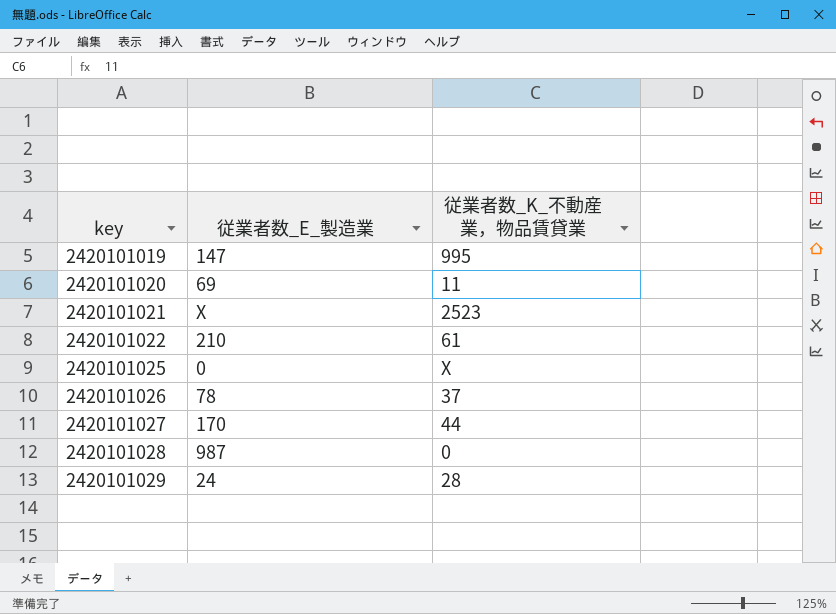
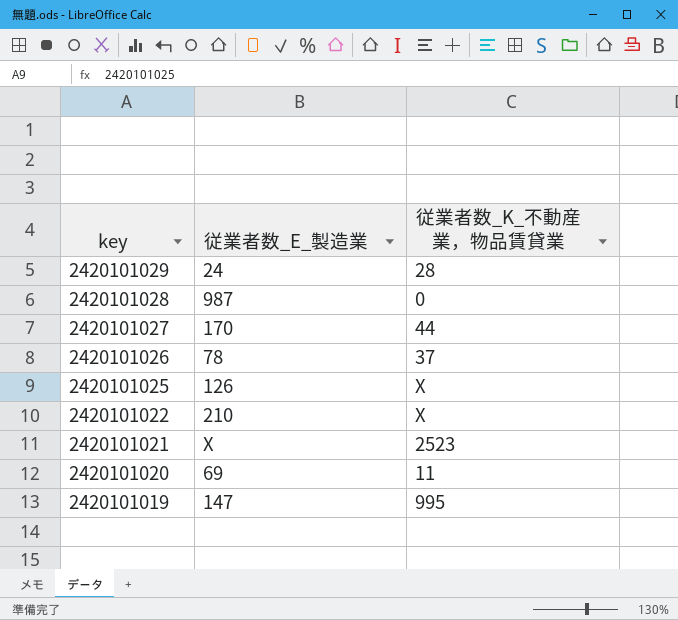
row order: key ascending -> key descending
2420101025 | 従業者数_E_製造業: 0 -> 126
2420101022 | 従業者数_K_不動産業，物品賃貸業: 61 -> X

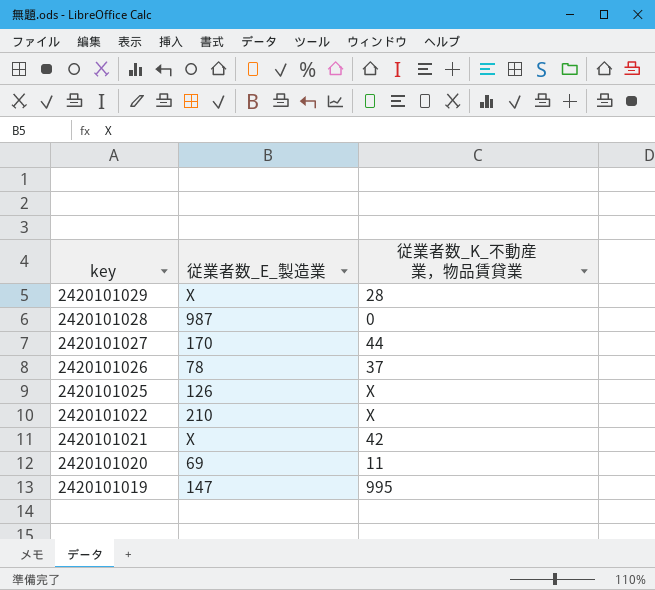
2420101029 | 従業者数_E_製造業: 24 -> X
2420101021 | 従業者数_K_不動産業，物品賃貸業: 2523 -> 42

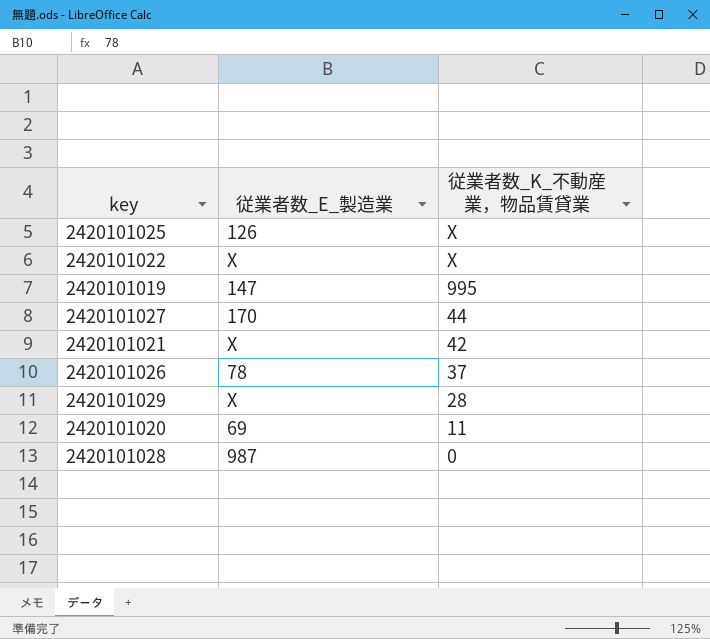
row order: key descending -> 従業者数_K_不動産業，物品賃貸業 descending
2420101022 | 従業者数_E_製造業: 210 -> X

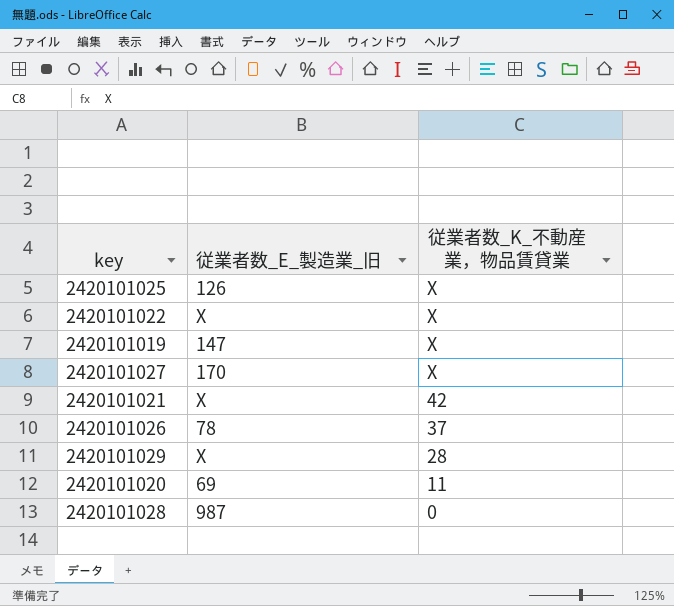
column name: 従業者数_E_製造業 -> 従業者数_E_製造業_旧
2420101019 | 従業者数_K_不動産業，物品賃貸業: 995 -> X
2420101027 | 従業者数_K_不動産業，物品賃貸業: 44 -> X

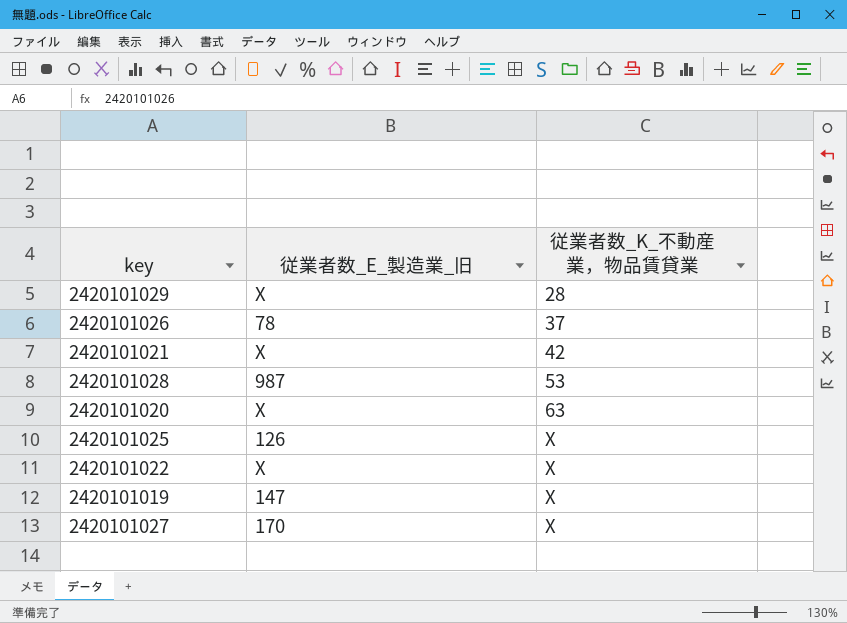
row order: 従業者数_K_不動産業，物品賃貸業 descending -> 従業者数_K_不動産業，物品賃貸業 ascending
2420101028 | 従業者数_K_不動産業，物品賃貸業: 0 -> 53
2420101020 | 従業者数_E_製造業_旧: 69 -> X
2420101020 | 従業者数_K_不動産業，物品賃貸業: 11 -> 63

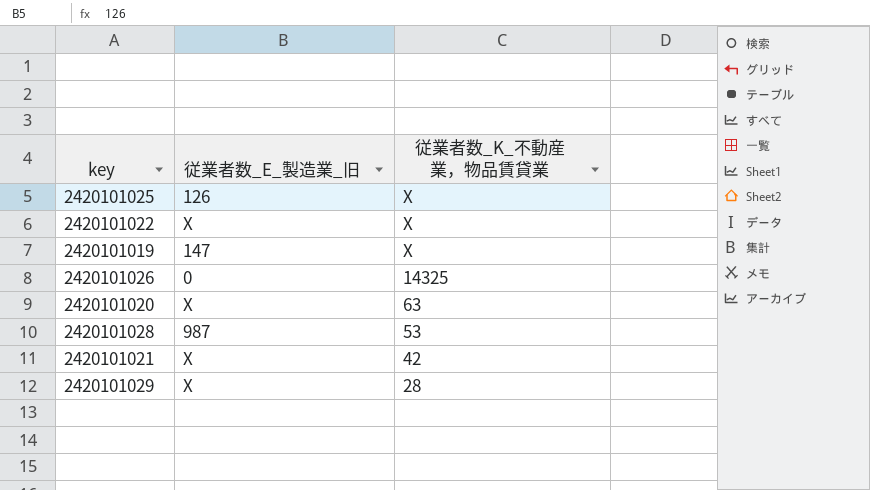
row order: 従業者数_K_不動産業，物品賃貸業 ascending -> 従業者数_K_不動産業，物品賃貸業 descending
row 2420101027: 170 | X -> none
2420101026 | 従業者数_E_製造業_旧: 78 -> 0
2420101026 | 従業者数_K_不動産業，物品賃貸業: 37 -> 14325

